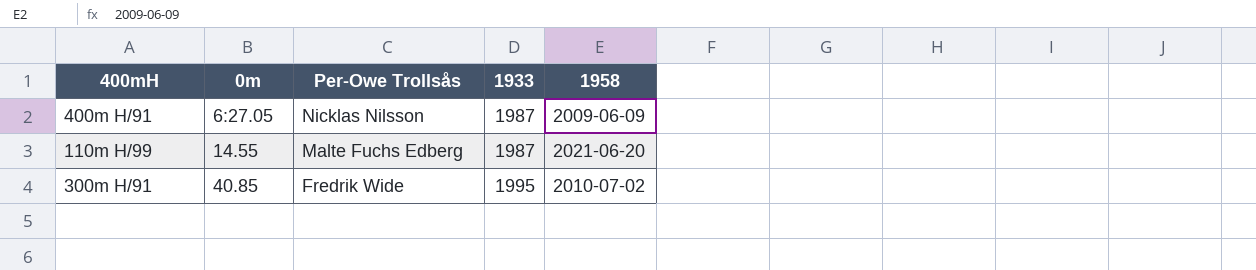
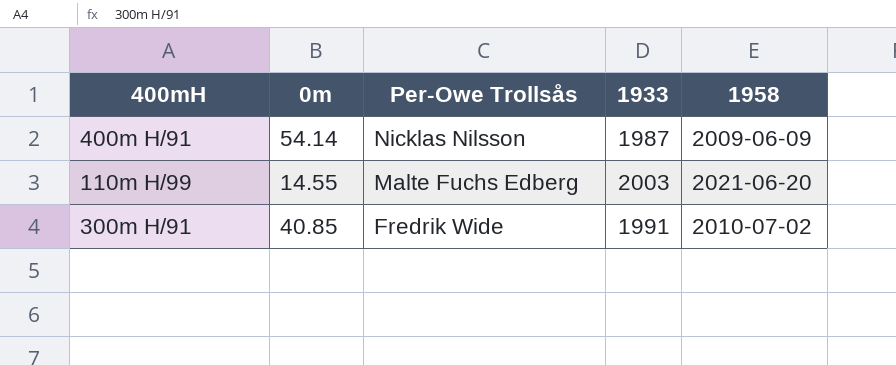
400m H/91 | 0m: 6:27.05 -> 54.14
110m H/99 | 1933: 1987 -> 2003
300m H/91 | 1933: 1995 -> 1991

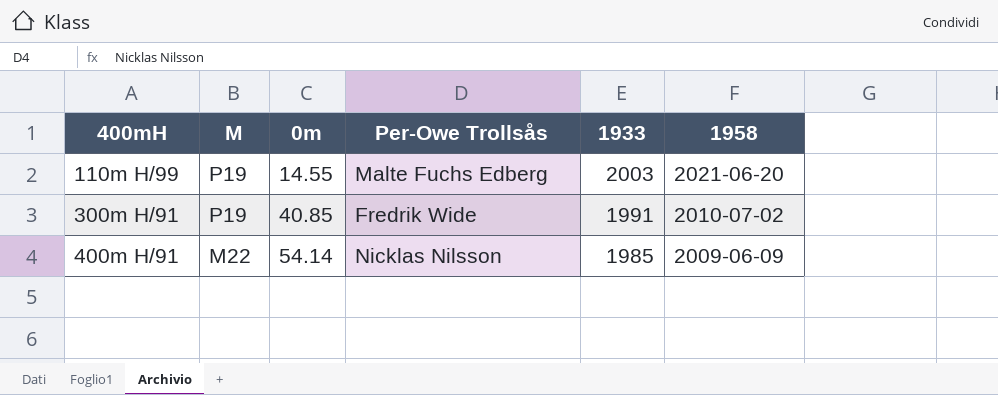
row order: Per-Owe Trollsås descending -> 400mH ascending
column M | position: none -> 2
400m H/91 | 1933: 1987 -> 1985

